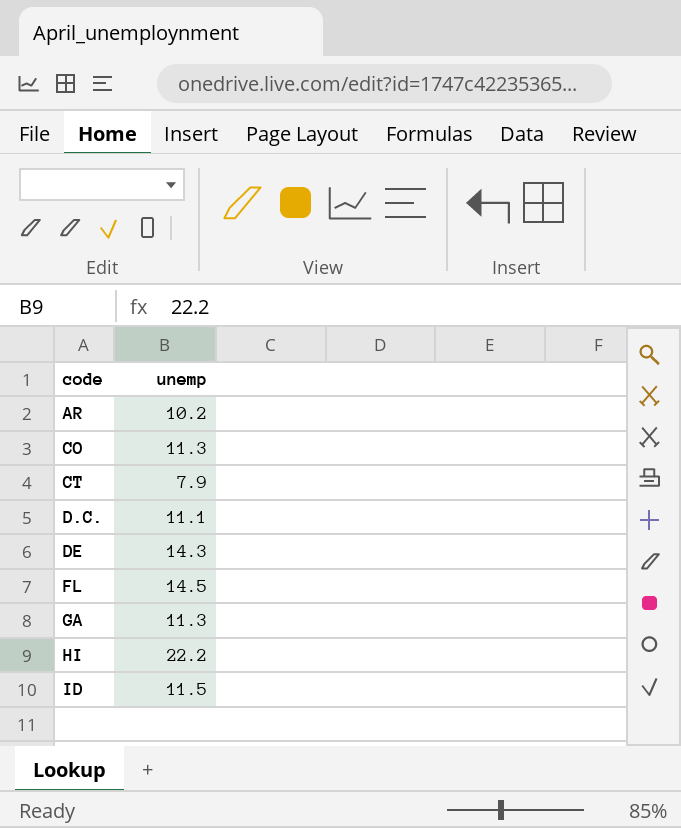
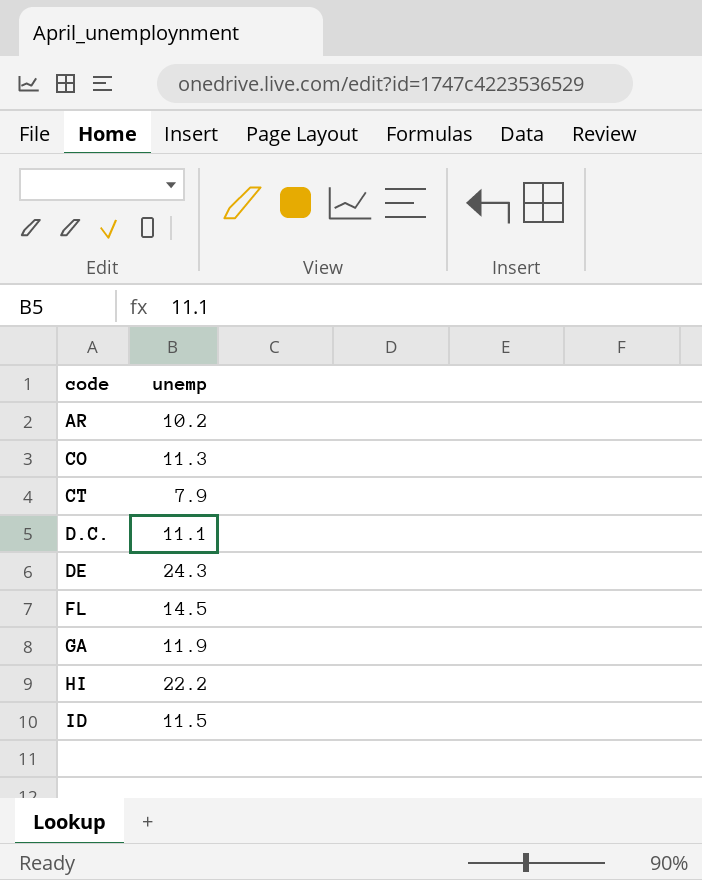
DE | unemp: 14.3 -> 24.3
GA | unemp: 11.3 -> 11.9

